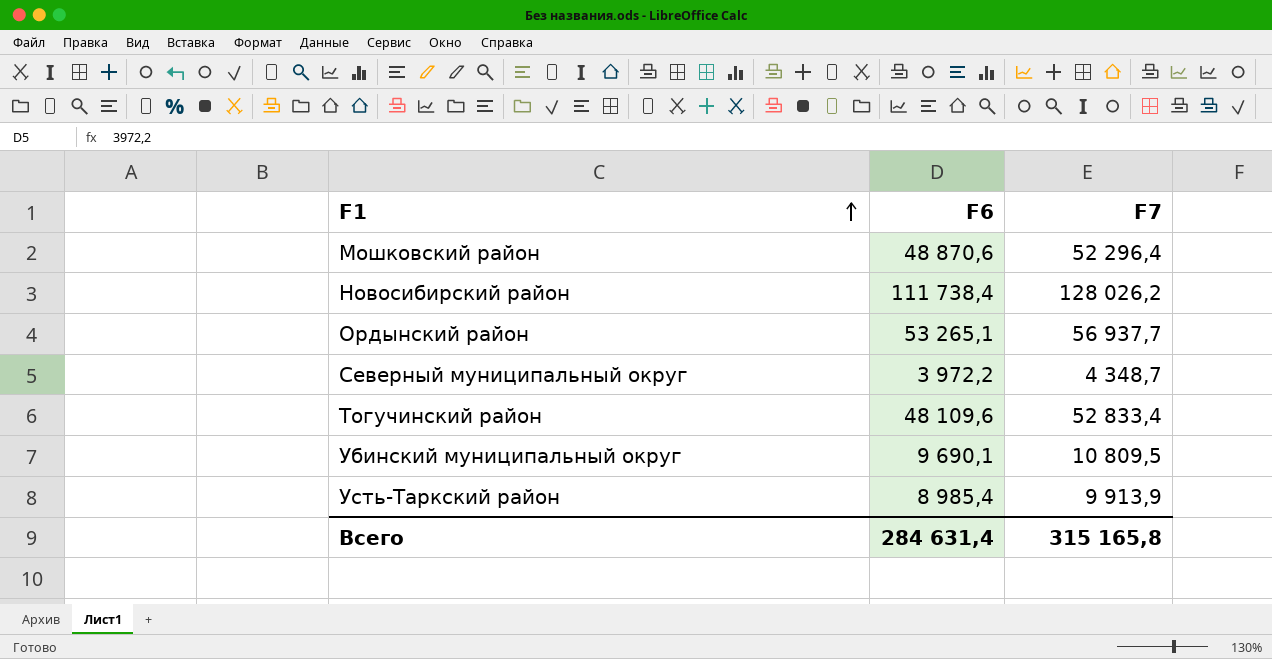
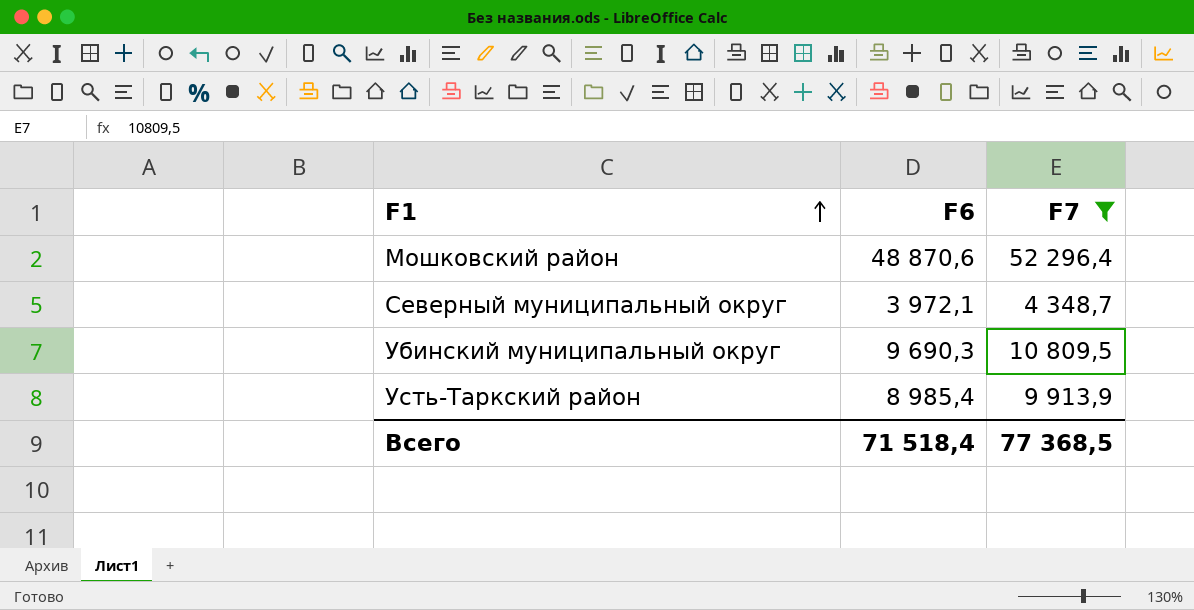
filter: none -> F7 <= 52 296,4
Северный муниципальный округ | F6: 3 972,2 -> 3 972,1
Убинский муниципальный округ | F6: 9 690,1 -> 9 690,3
Всего | F6: 284 631,4 -> 71 518,4
Всего | F7: 315 165,8 -> 77 368,5

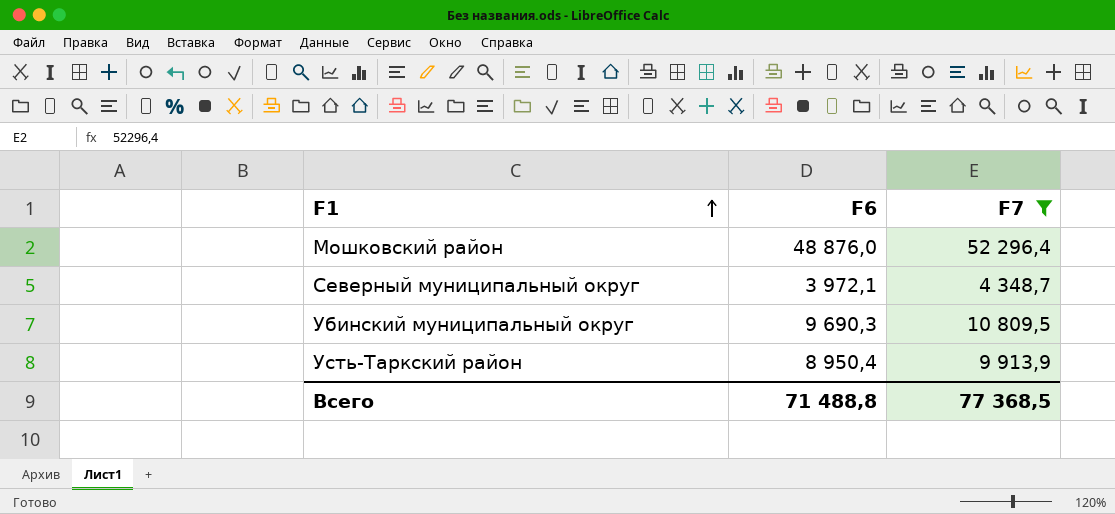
Мошковский район | F6: 48 870,6 -> 48 876,0
Усть-Таркский район | F6: 8 985,4 -> 8 950,4
Всего | F6: 71 518,4 -> 71 488,8

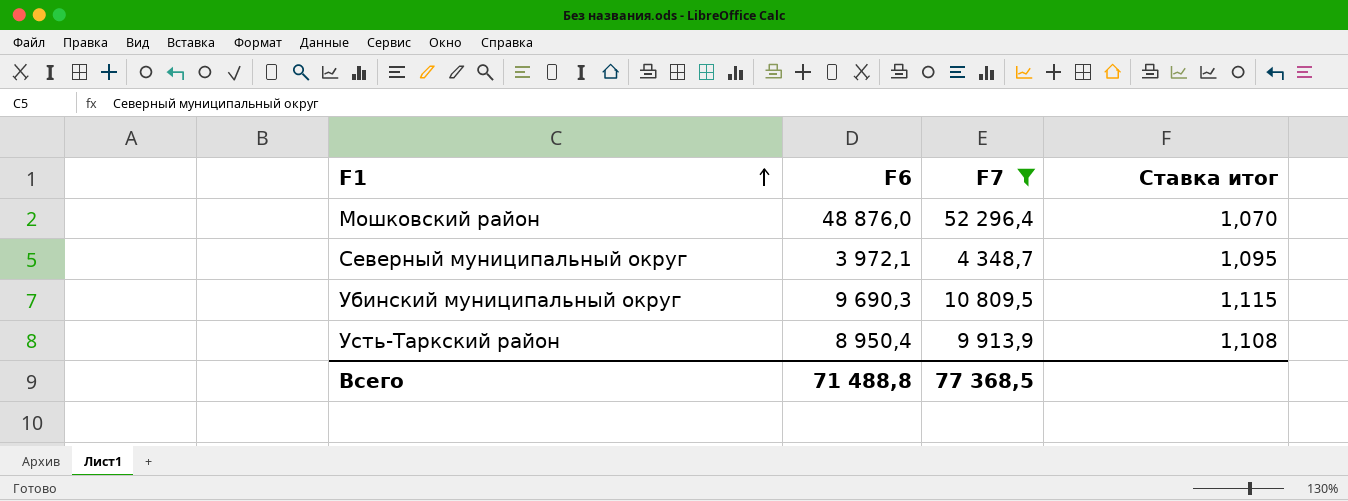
column Ставка итог | formula: none -> [F7] / [F6]

